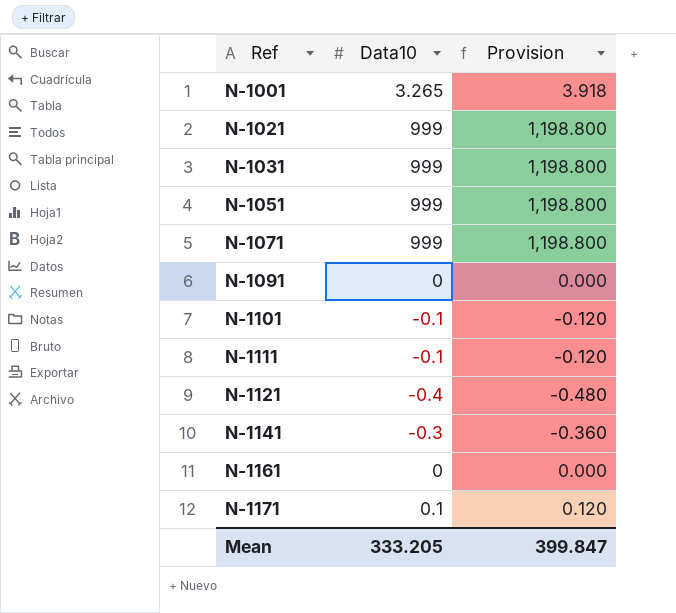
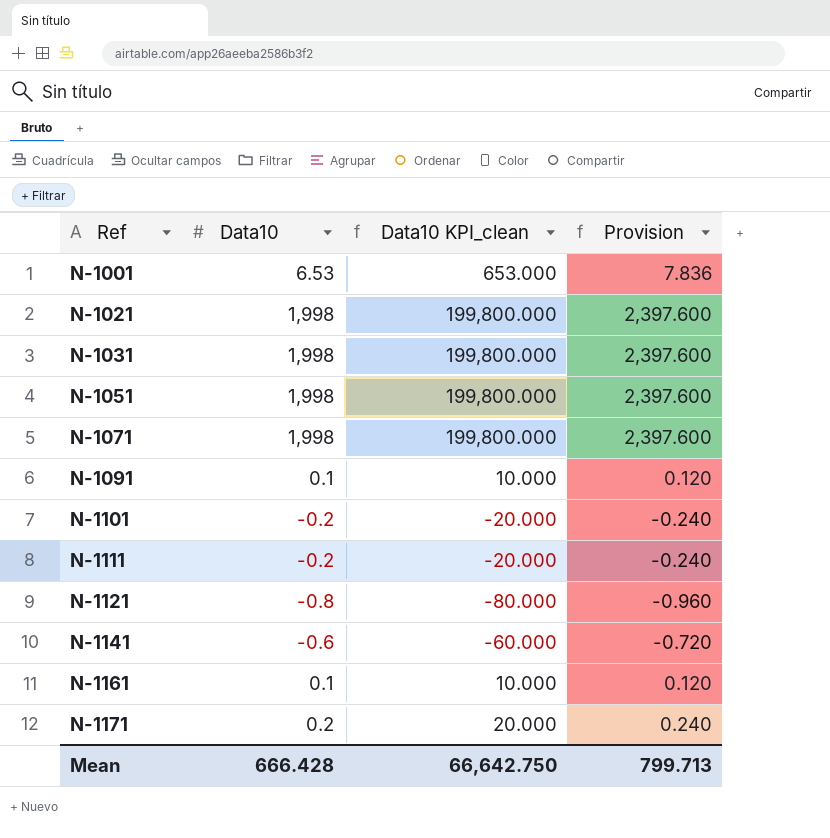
column Data10 KPI_clean | formula: none -> [Data10] * 100
N-1001 | Data10: 3.265 -> 6.53
N-1001 | Provision: 3.918 -> 7.836
N-1021 | Data10: 999 -> 1,998
N-1021 | Provision: 1,198.800 -> 2,397.600
N-1031 | Data10: 999 -> 1,998
N-1031 | Provision: 1,198.800 -> 2,397.600
N-1051 | Data10: 999 -> 1,998
N-1051 | Provision: 1,198.800 -> 2,397.600
N-1071 | Data10: 999 -> 1,998
N-1071 | Provision: 1,198.800 -> 2,397.600
N-1091 | Data10: 0 -> 0.1
N-1091 | Provision: 0.000 -> 0.120
N-1101 | Data10: -0.1 -> -0.2
N-1101 | Provision: -0.120 -> -0.240
N-1111 | Data10: -0.1 -> -0.2
N-1111 | Provision: -0.120 -> -0.240
N-1121 | Data10: -0.4 -> -0.8
N-1121 | Provision: -0.480 -> -0.960
N-1141 | Data10: -0.3 -> -0.6
N-1141 | Provision: -0.360 -> -0.720
N-1161 | Data10: 0 -> 0.1
N-1161 | Provision: 0.000 -> 0.120
N-1171 | Data10: 0.1 -> 0.2
N-1171 | Provision: 0.120 -> 0.240
Mean | Data10: 333.205 -> 666.428
Mean | Provision: 399.847 -> 799.713

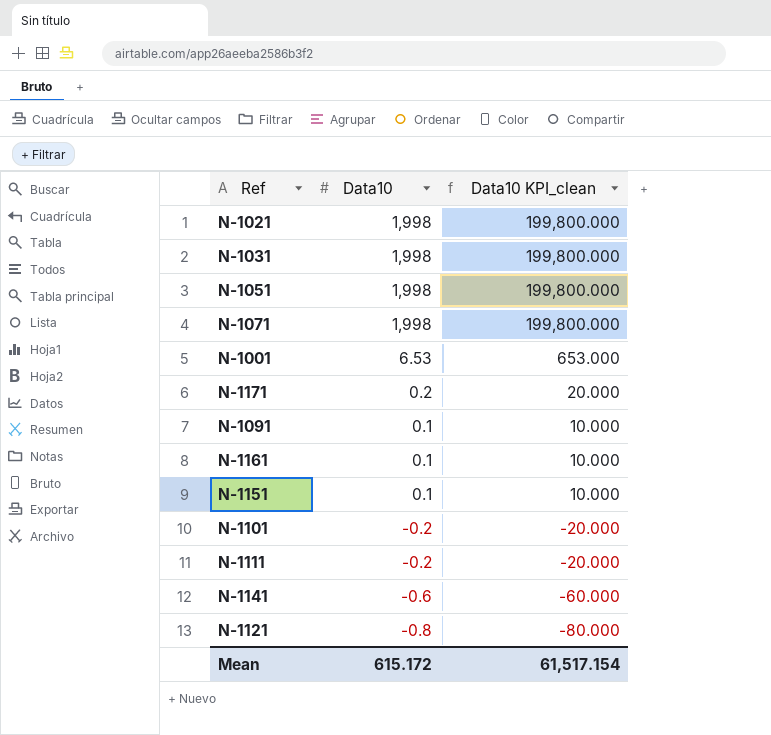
row order: Ref ascending -> Data10 descending
column Provision | formula: [Data10] * 1.2 -> none
row N-1151: none -> 0.1 | 10.000
Mean | Data10: 666.428 -> 615.172
Mean | Data10 KPI_clean: 66,642.750 -> 61,517.154

